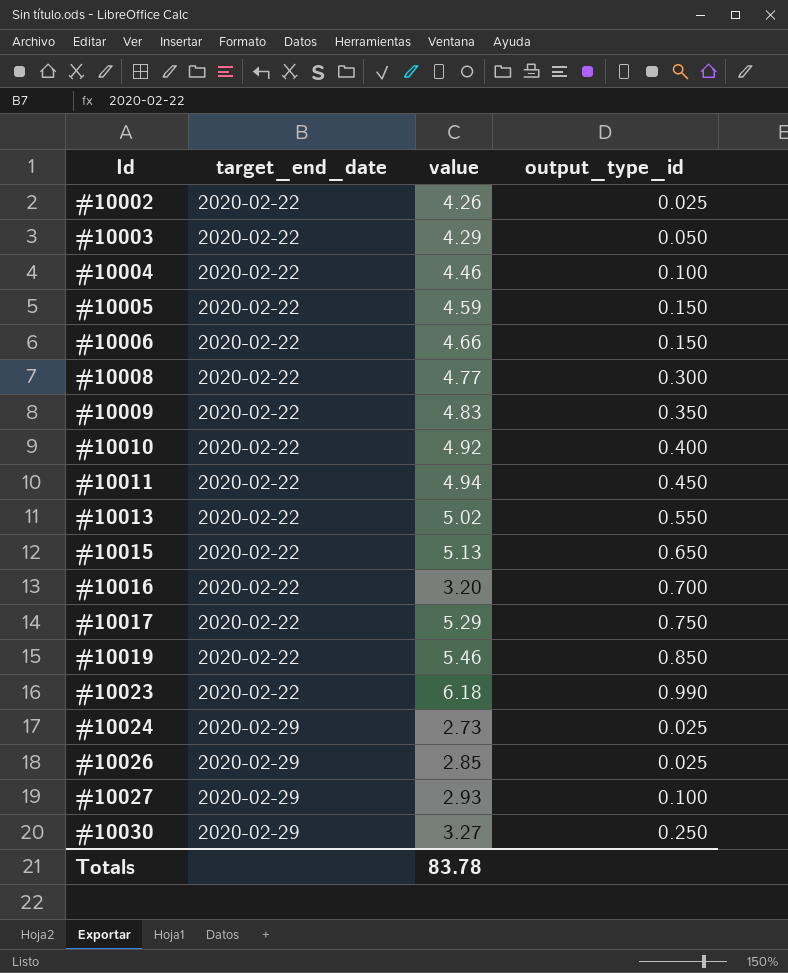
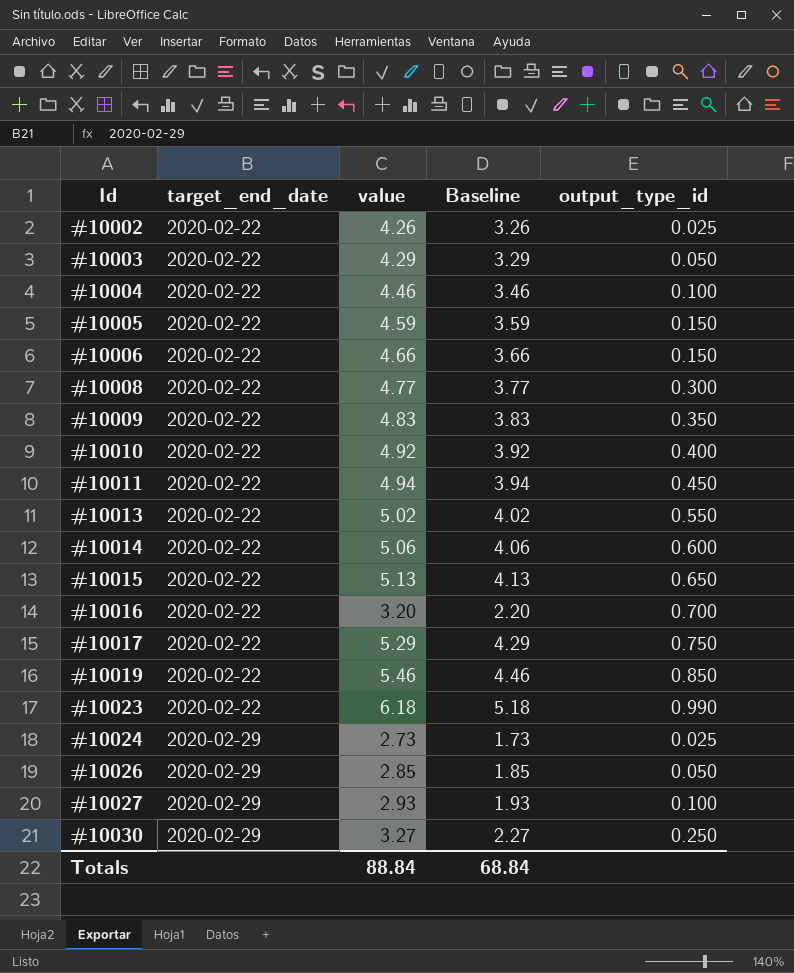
column Baseline | formula: none -> [value] - 1
row #10014: none -> 2020-02-22 | 5.06 | 4.06 | 0.600
#10026 | output_type_id: 0.025 -> 0.050
Totals | value: 83.78 -> 88.84

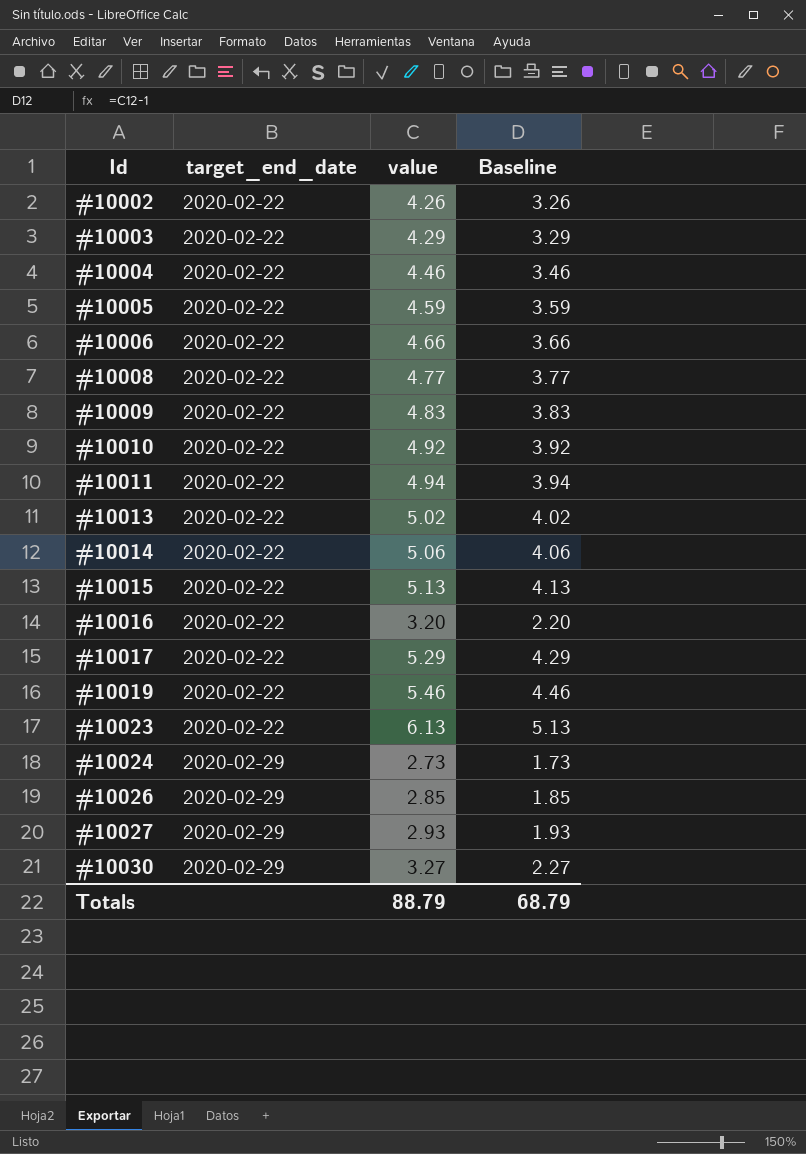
column output_type_id | position: 5 -> none
#10023 | value: 6.18 -> 6.13
#10023 | Baseline: 5.18 -> 5.13
Totals | value: 88.84 -> 88.79
Totals | Baseline: 68.84 -> 68.79

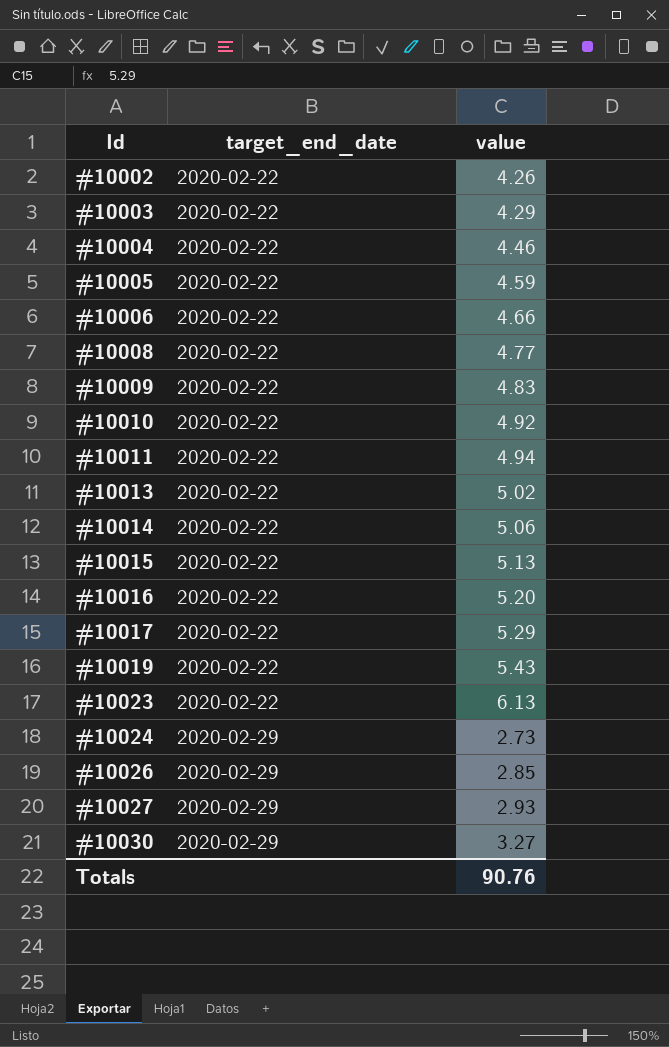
column Baseline | formula: [value] - 1 -> none
#10016 | value: 3.20 -> 5.20
#10019 | value: 5.46 -> 5.43
Totals | value: 88.79 -> 90.76

